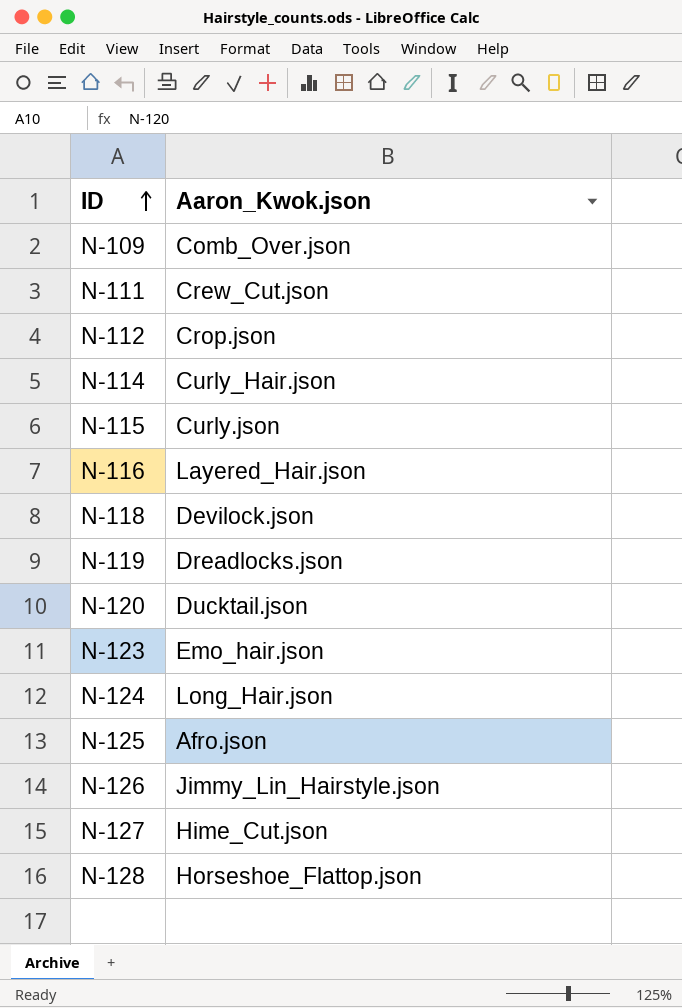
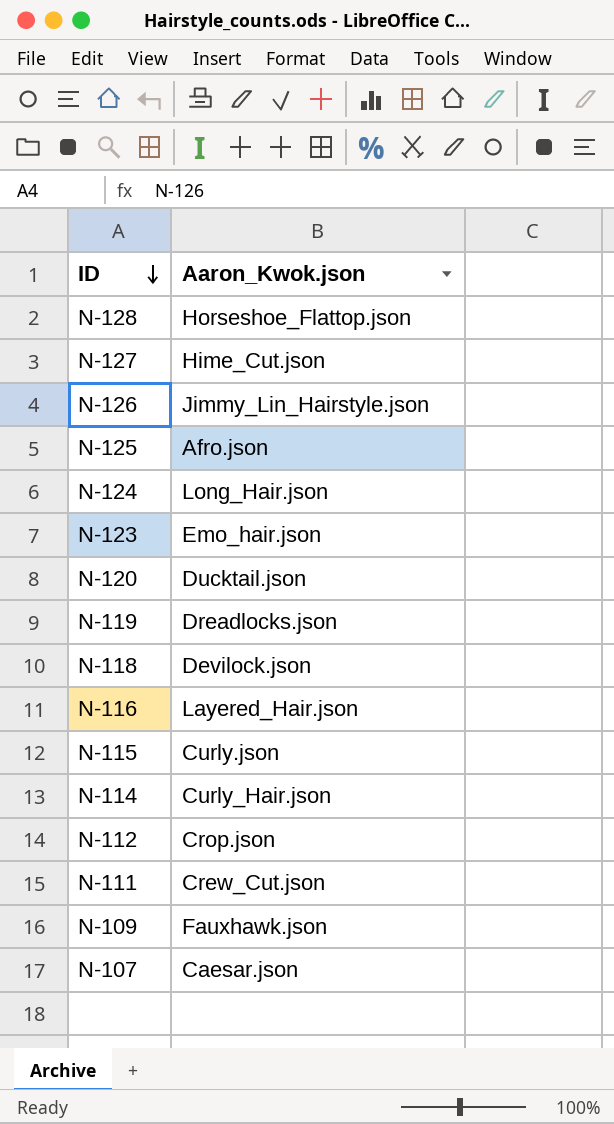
row order: ID ascending -> ID descending
N-109 | Aaron_Kwok.json: Comb_Over.json -> Fauxhawk.json
row N-107: none -> Caesar.json

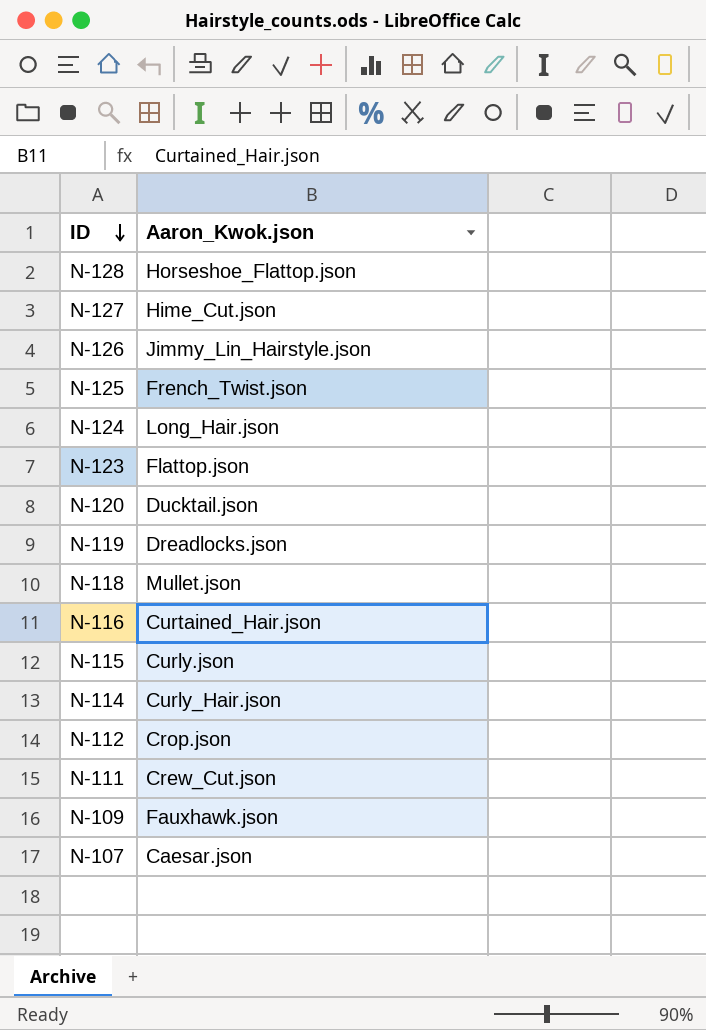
N-125 | Aaron_Kwok.json: Afro.json -> French_Twist.json
N-123 | Aaron_Kwok.json: Emo_hair.json -> Flattop.json
N-118 | Aaron_Kwok.json: Devilock.json -> Mullet.json
N-116 | Aaron_Kwok.json: Layered_Hair.json -> Curtained_Hair.json

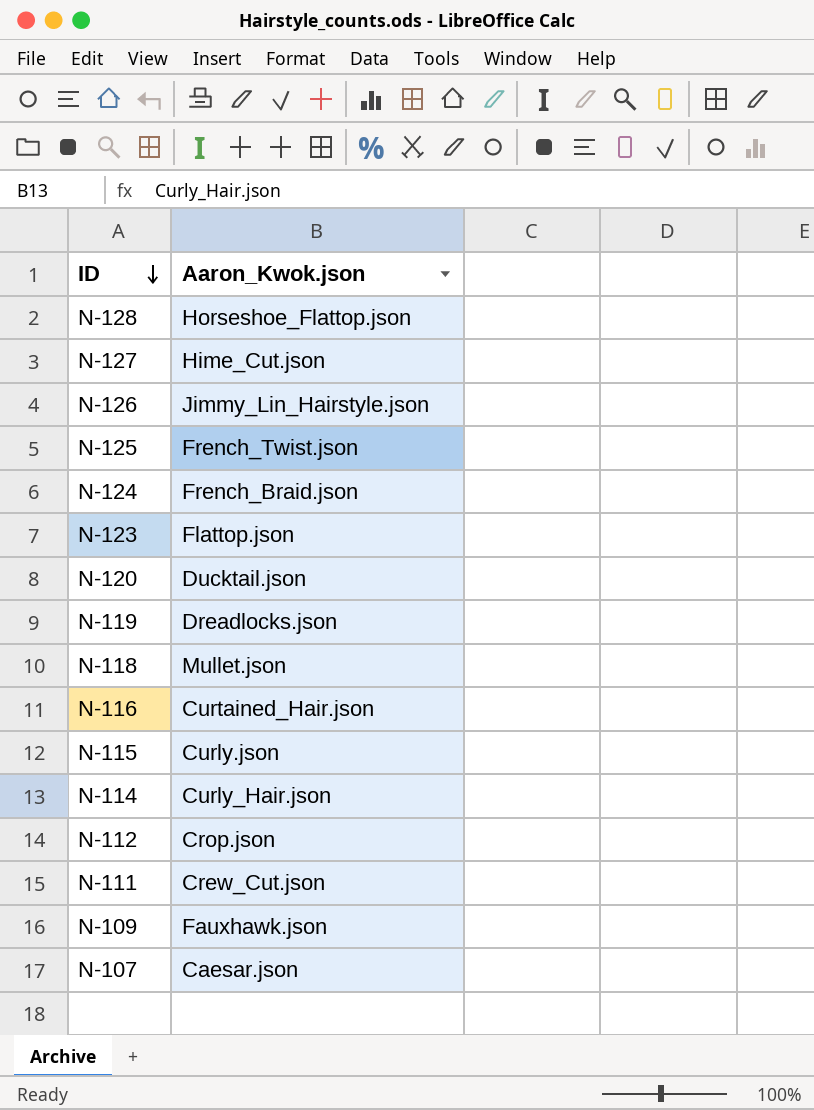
N-124 | Aaron_Kwok.json: Long_Hair.json -> French_Braid.json

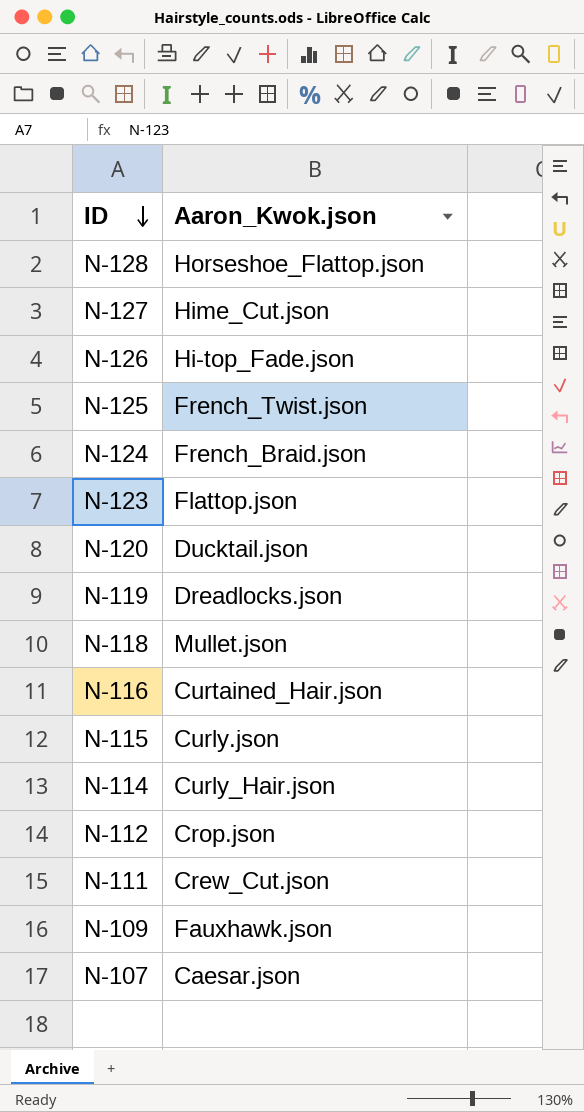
N-126 | Aaron_Kwok.json: Jimmy_Lin_Hairstyle.json -> Hi-top_Fade.json

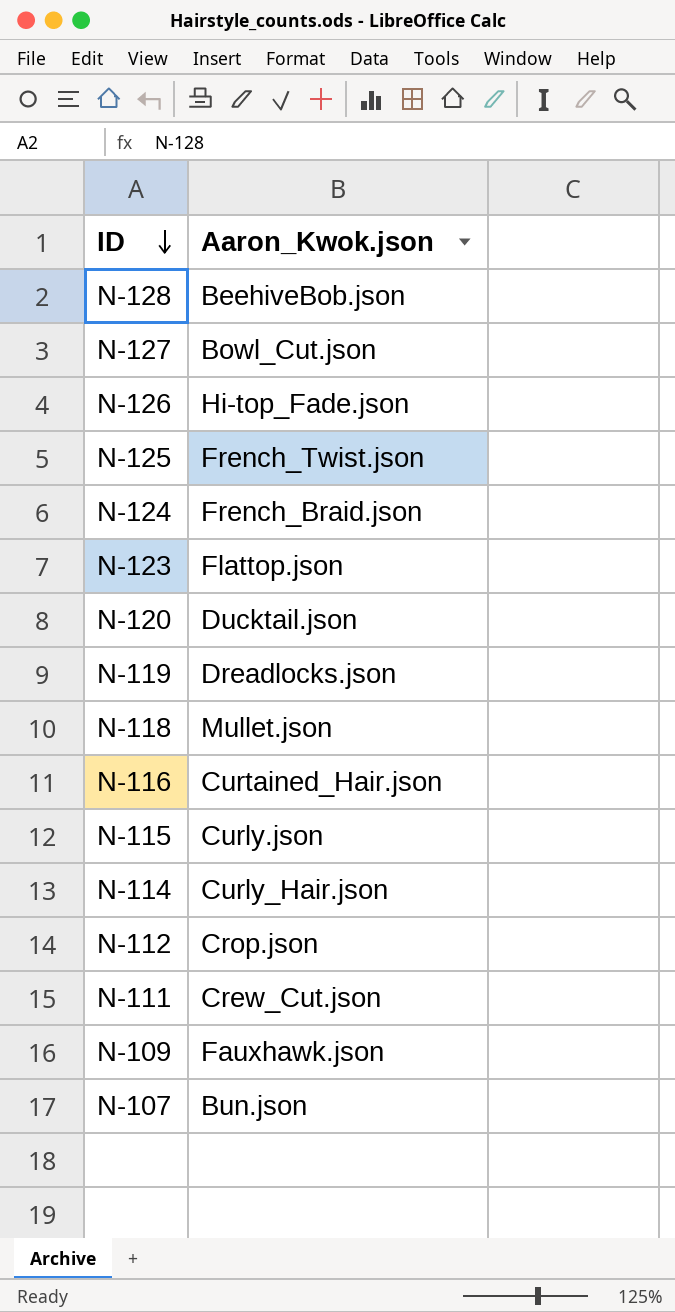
N-128 | Aaron_Kwok.json: Horseshoe_Flattop.json -> BeehiveBob.json
N-127 | Aaron_Kwok.json: Hime_Cut.json -> Bowl_Cut.json
N-107 | Aaron_Kwok.json: Caesar.json -> Bun.json

